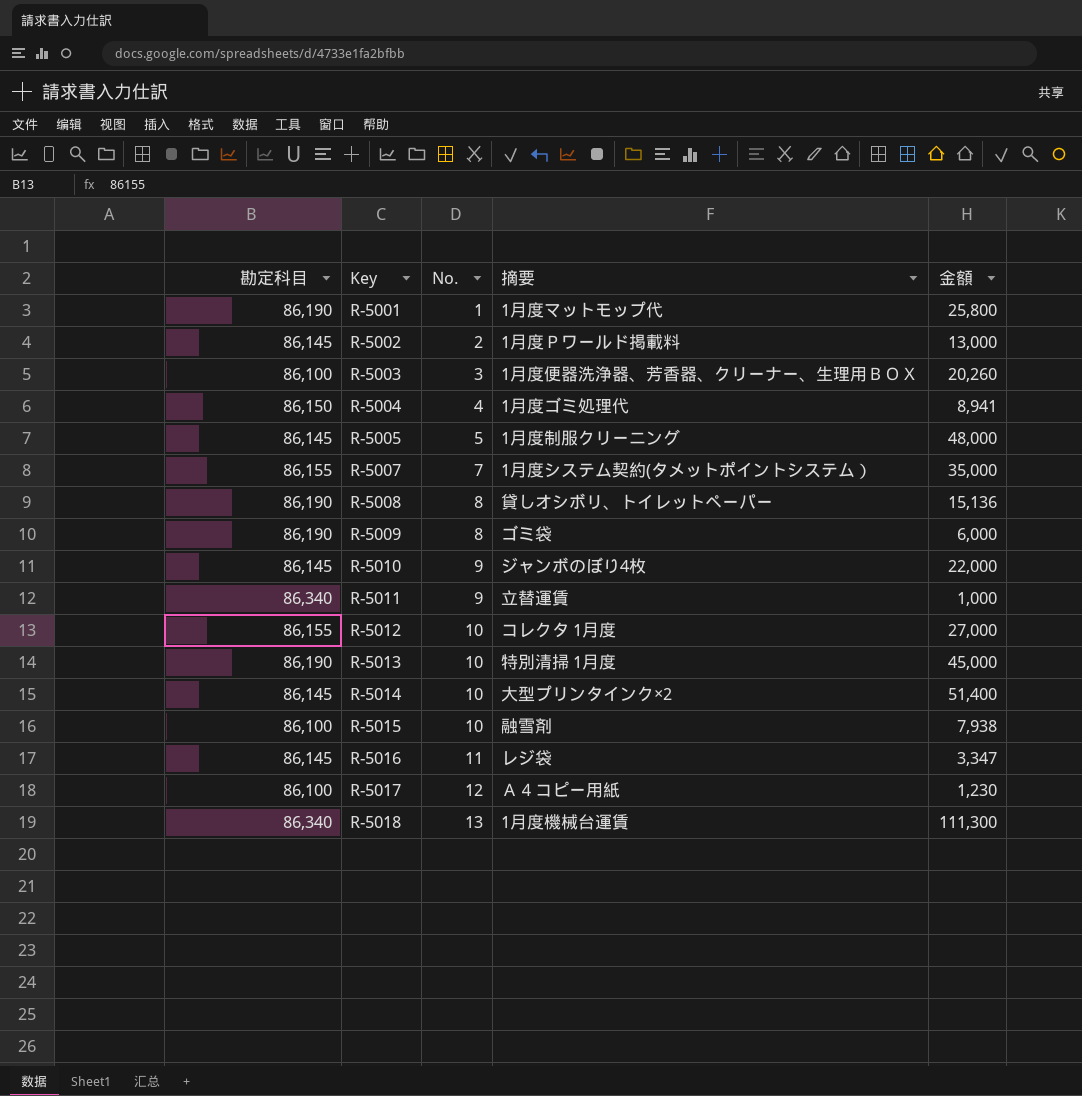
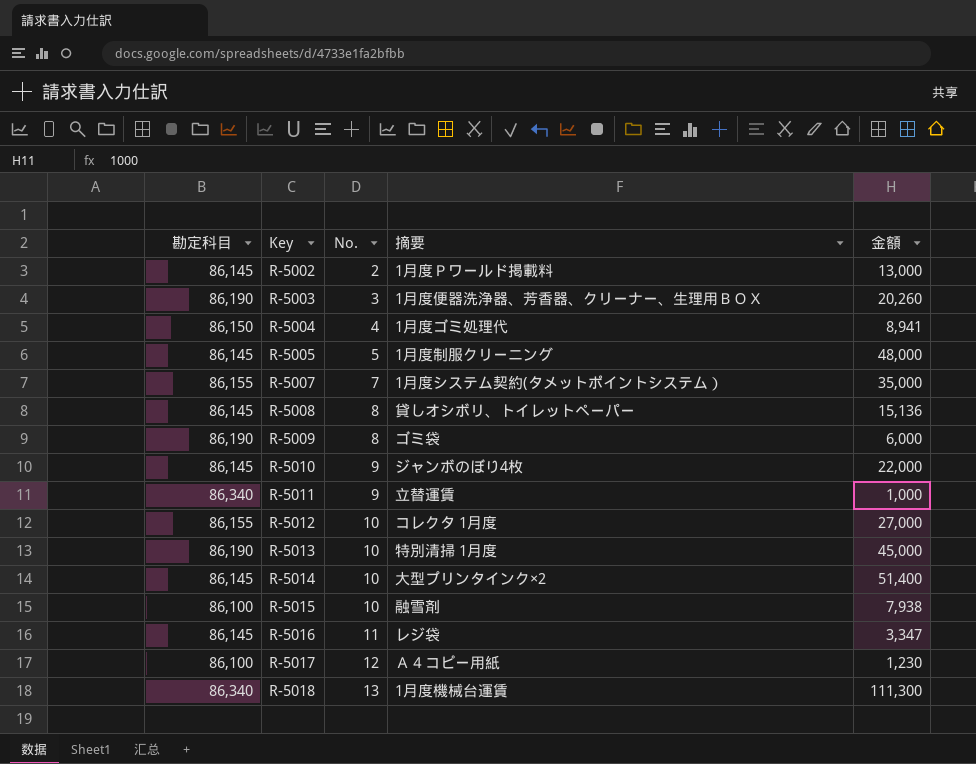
row R-5001: 86,190 | 1 | 1月度マットモップ代 | 25,800 -> none
R-5003 | 勘定科目: 86,100 -> 86,190
R-5008 | 勘定科目: 86,190 -> 86,145

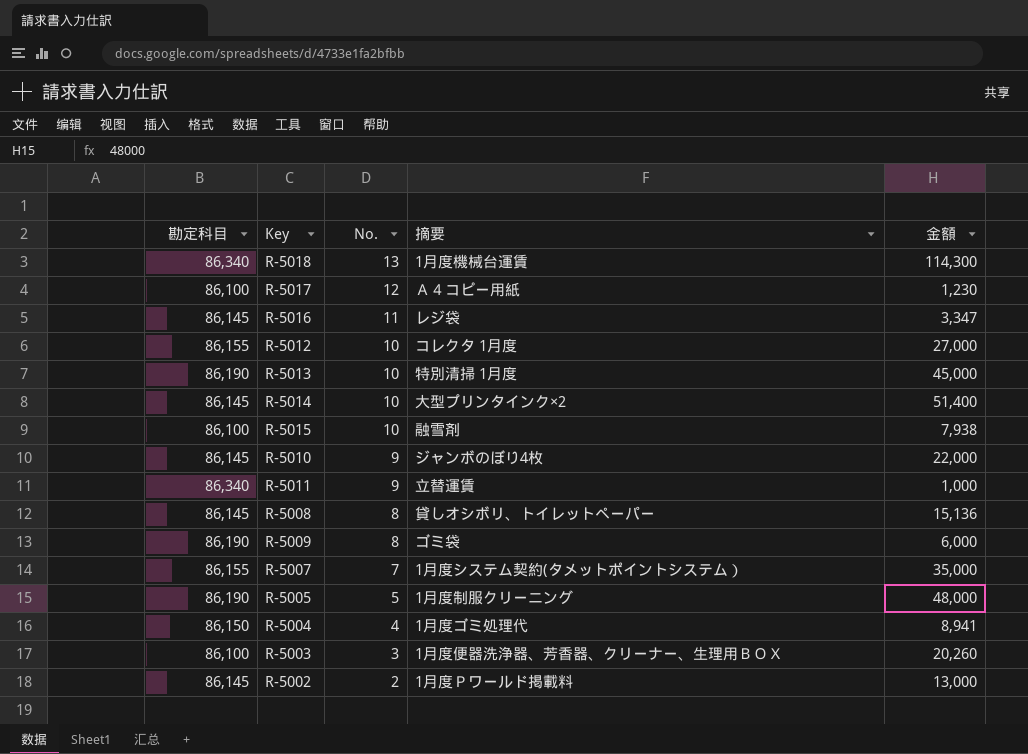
row order: Key ascending -> No. descending
R-5018 | 金額: 111,300 -> 114,300
R-5005 | 勘定科目: 86,145 -> 86,190
R-5003 | 勘定科目: 86,190 -> 86,100

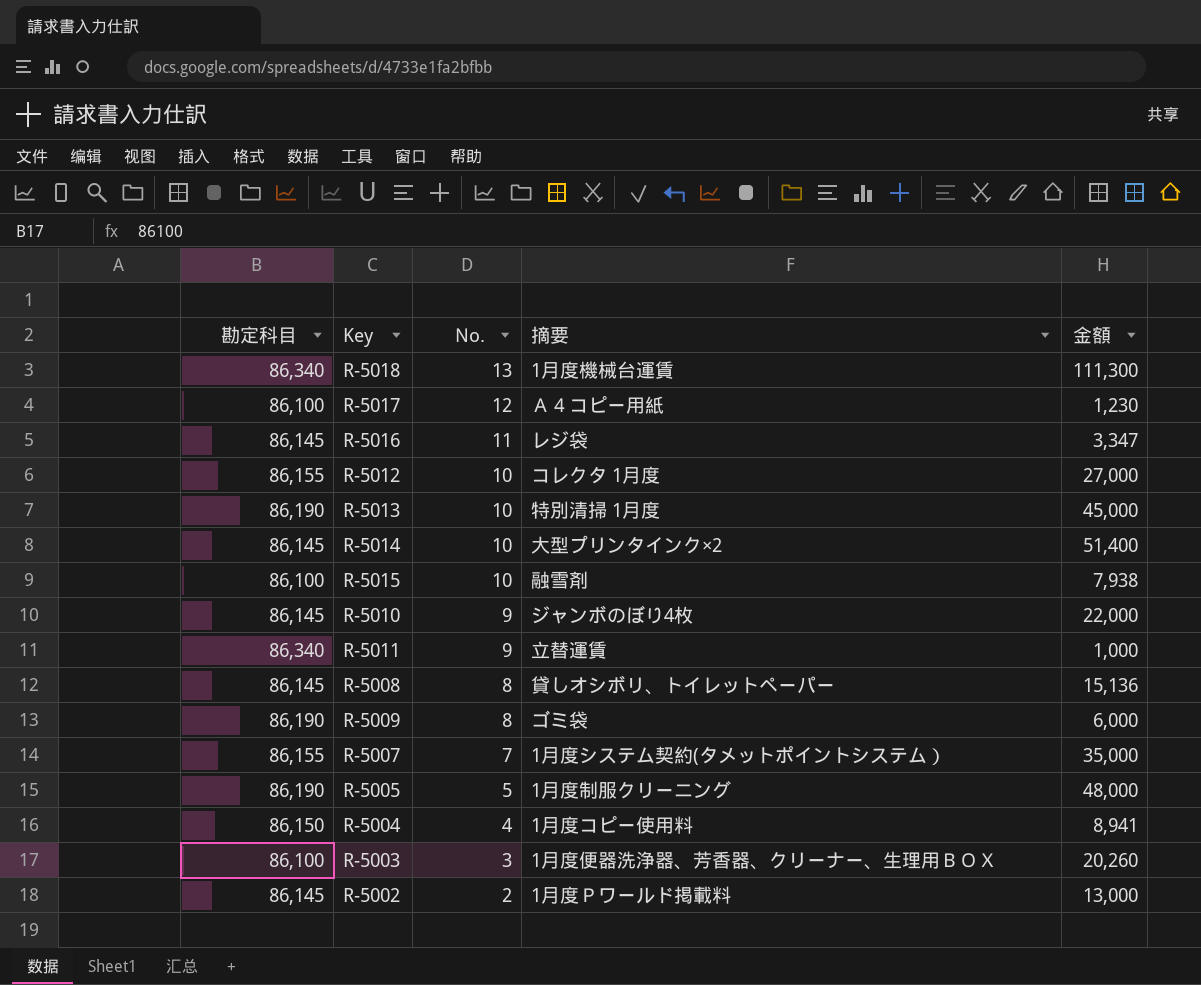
R-5018 | 金額: 114,300 -> 111,300
R-5004 | 摘要: 1月度ゴミ処理代 -> 1月度コピー使用料

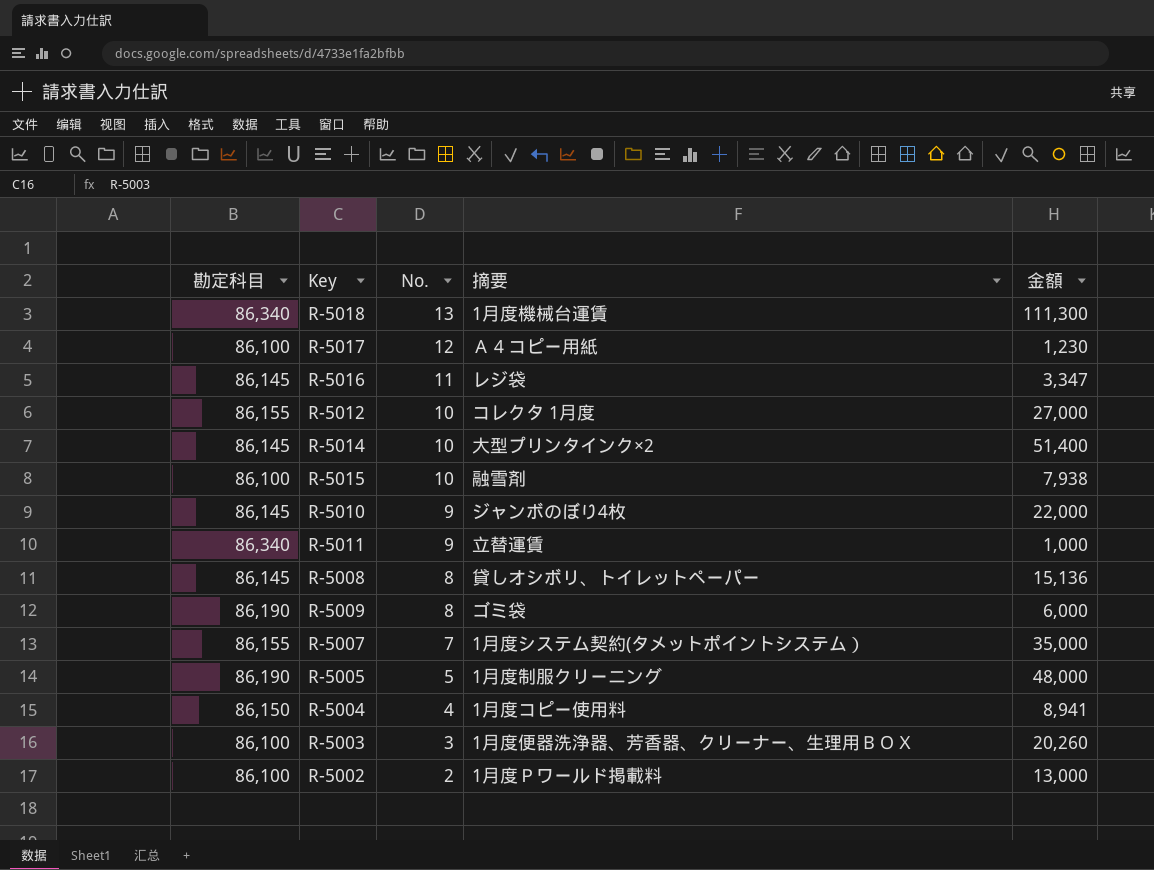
row R-5013: 86,190 | 10 | 特別清掃 1月度 | 45,000 -> none
R-5002 | 勘定科目: 86,145 -> 86,100

